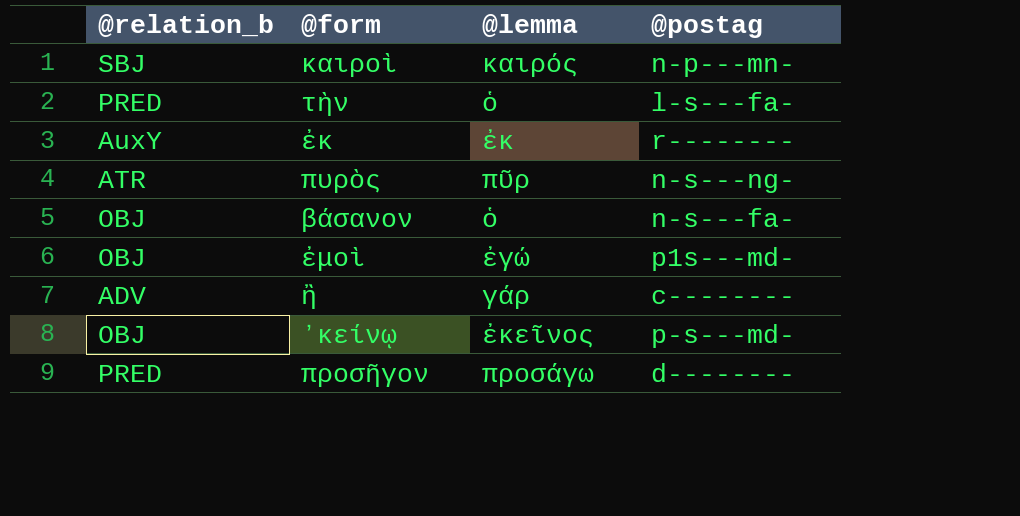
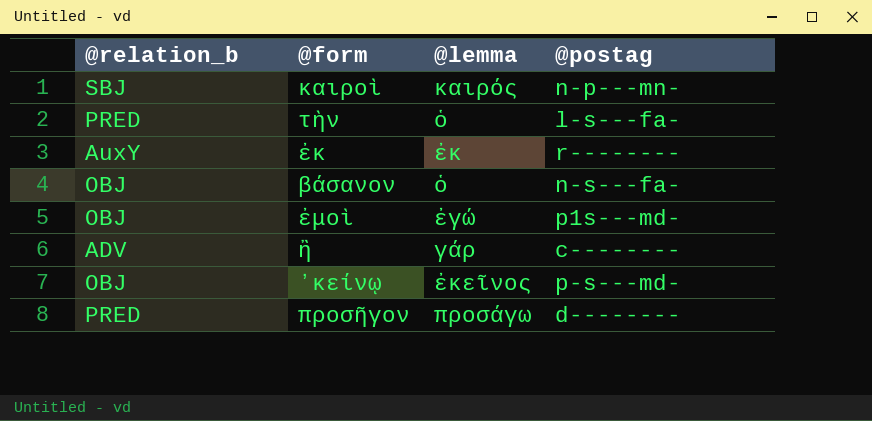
row πυρὸς: ATR | πῦρ | n-s---ng- -> none

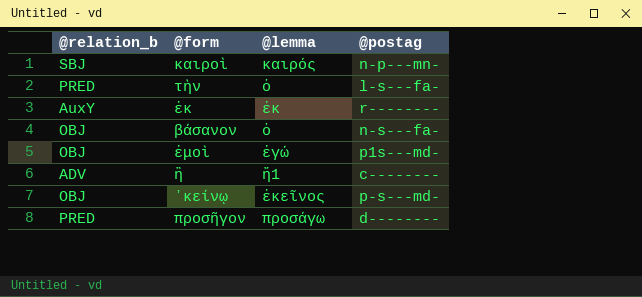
ἢ | @lemma: γάρ -> ἤ1

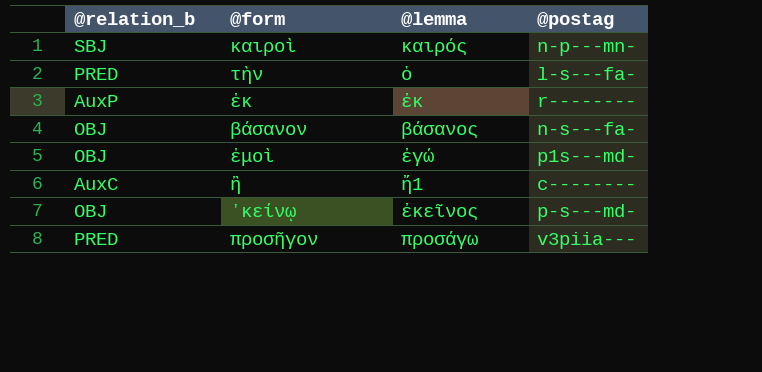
ἐκ | @relation_b: AuxY -> AuxP
βάσανον | @lemma: ὁ -> βάσανος
ἢ | @relation_b: ADV -> AuxC
προσῆγον | @postag: d-------- -> v3piia---

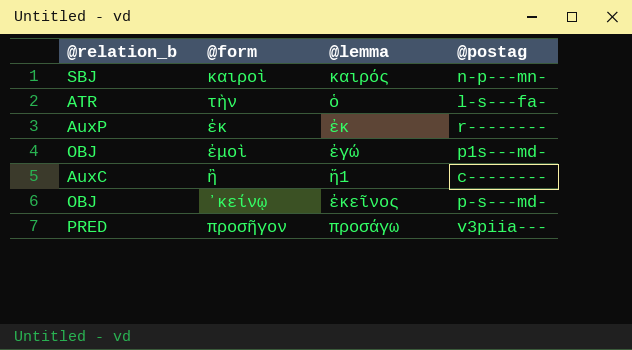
row βάσανον: OBJ | βάσανος | n-s---fa- -> none
τὴν | @relation_b: PRED -> ATR

